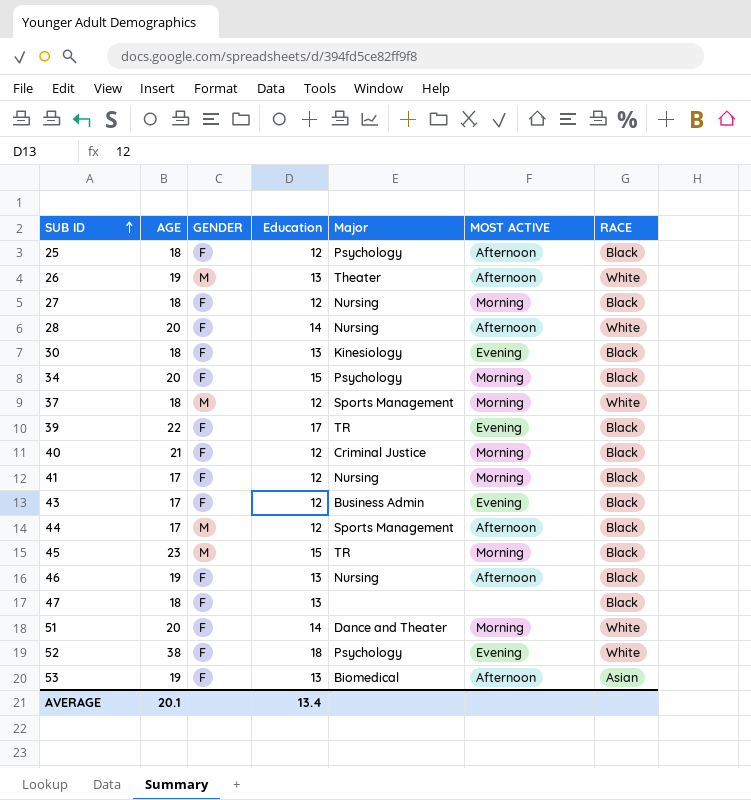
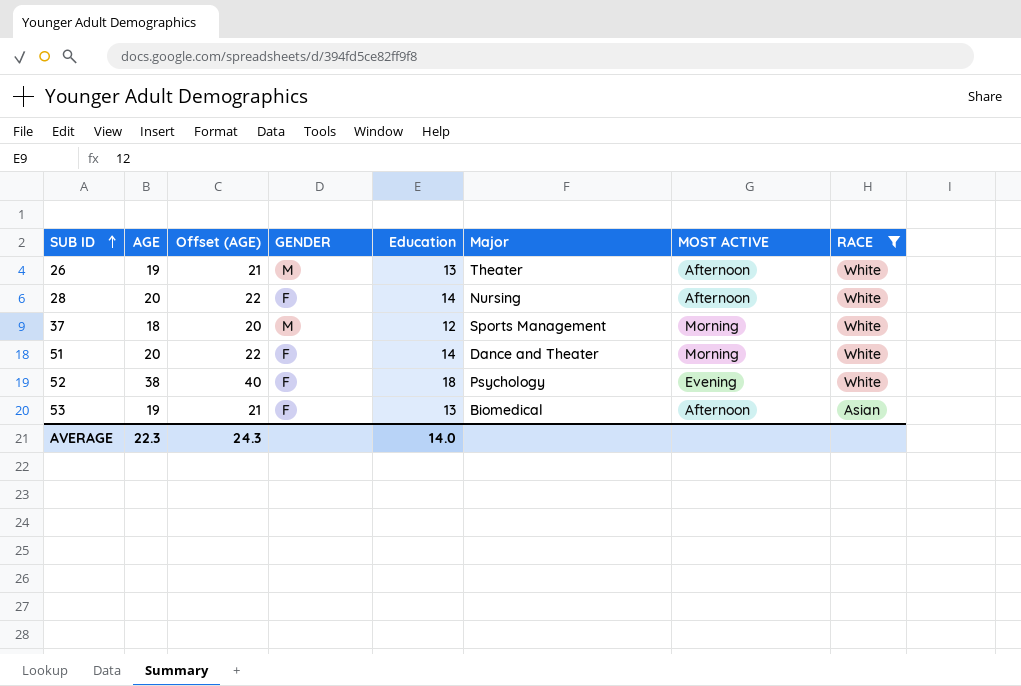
filter: none -> RACE != Black
column Offset (AGE) | formula: none -> [AGE] + 2
AVERAGE | AGE: 20.1 -> 22.3
AVERAGE | Education: 13.4 -> 14.0

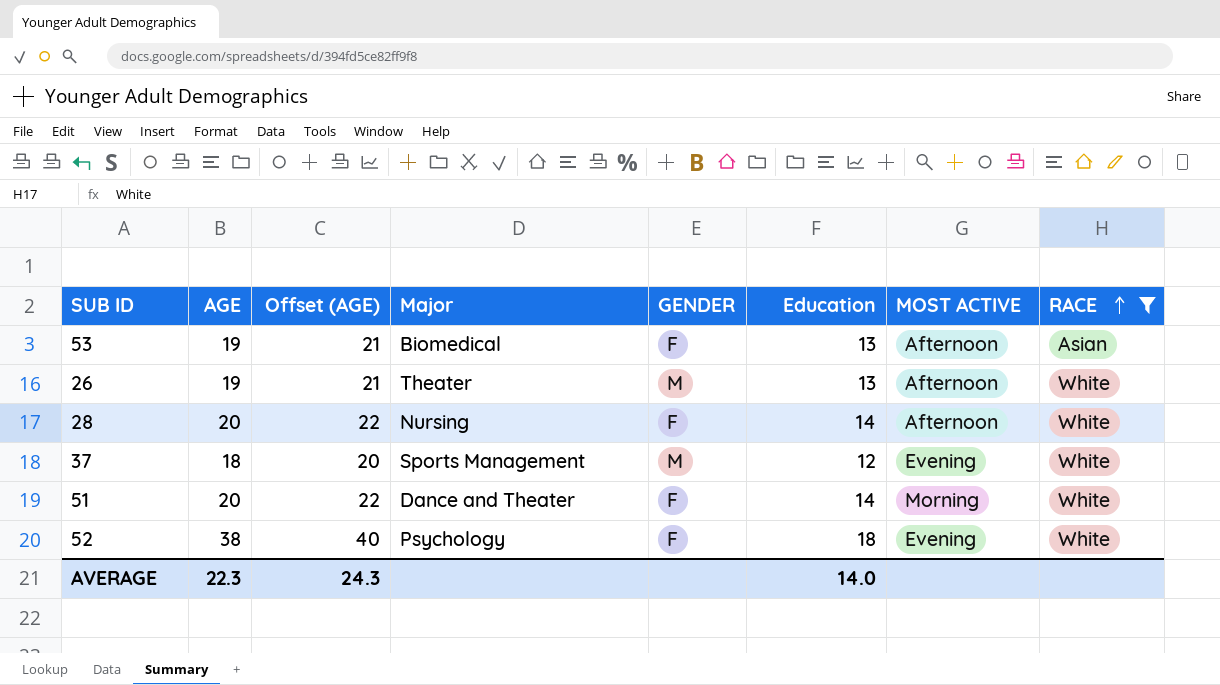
row order: SUB ID ascending -> RACE ascending
column Major | position: 6 -> 4
37 | MOST ACTIVE: Morning -> Evening

